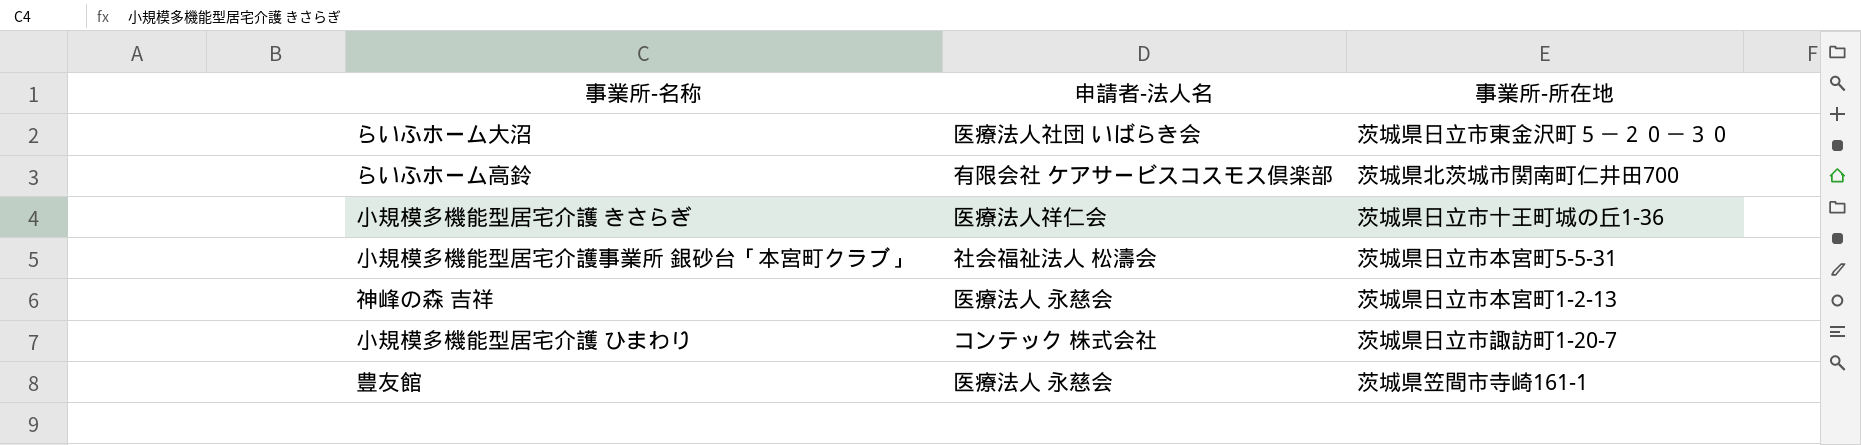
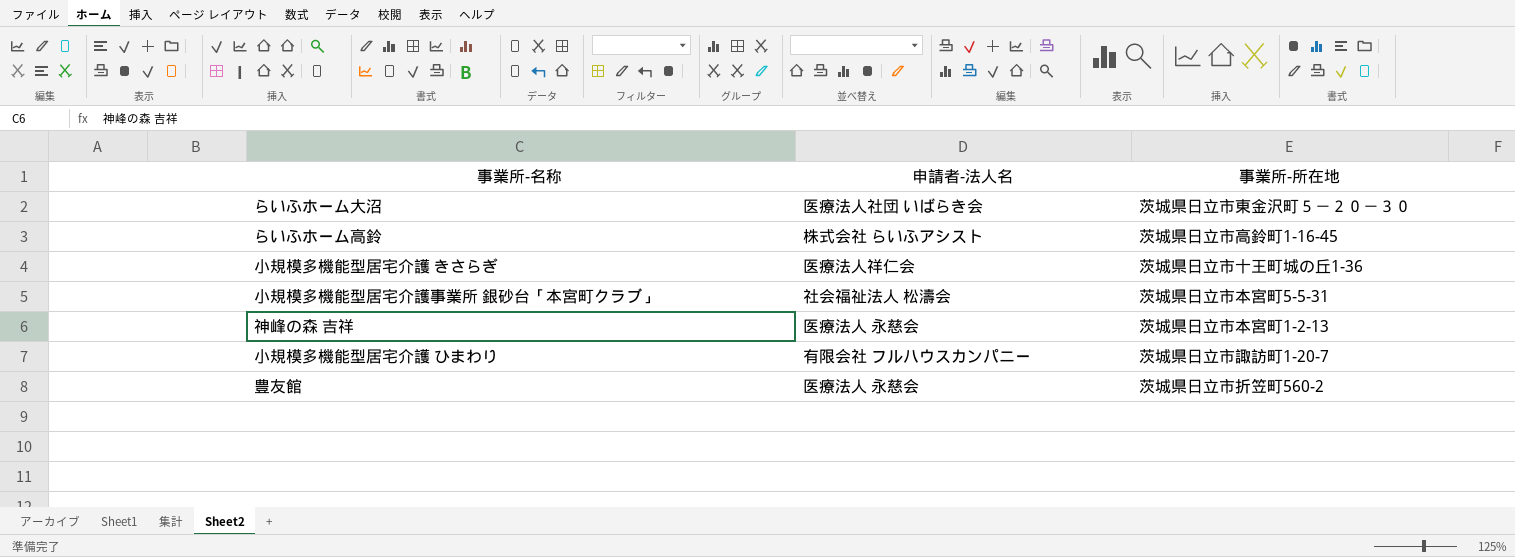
らいふホーム高鈴 | 申請者-法人名: 有限会社 ケアサービスコスモス倶楽部 -> 株式会社 らいふアシスト
らいふホーム高鈴 | 事業所-所在地: 茨城県北茨城市関南町仁井田700 -> 茨城県日立市高鈴町1-16-45
小規模多機能型居宅介護 ひまわり | 申請者-法人名: コンテック 株式会社 -> 有限会社 フルハウスカンパニー
豊友館 | 事業所-所在地: 茨城県笠間市寺崎161-1 -> 茨城県日立市折笠町560-2

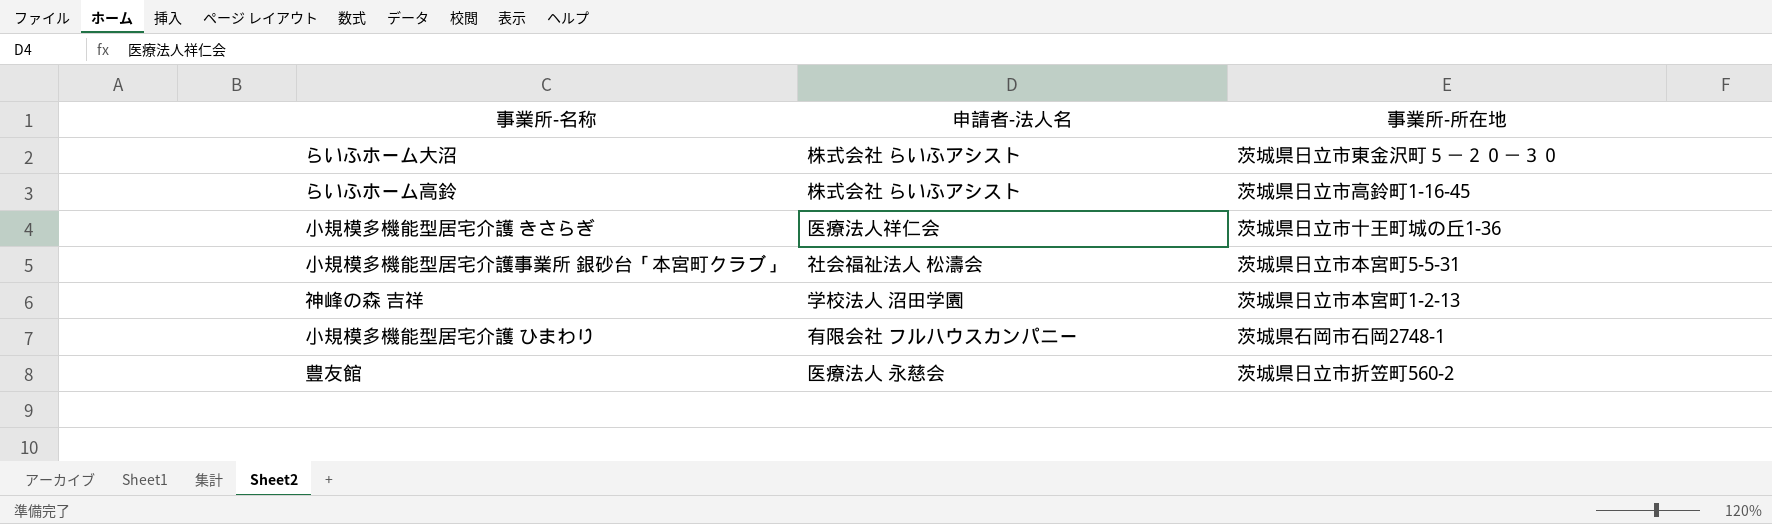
らいふホーム大沼 | 申請者-法人名: 医療法人社団 いばらき会 -> 株式会社 らいふアシスト
神峰の森 吉祥 | 申請者-法人名: 医療法人 永慈会 -> 学校法人 沼田学園
小規模多機能型居宅介護 ひまわり | 事業所-所在地: 茨城県日立市諏訪町1-20-7 -> 茨城県石岡市石岡2748-1

